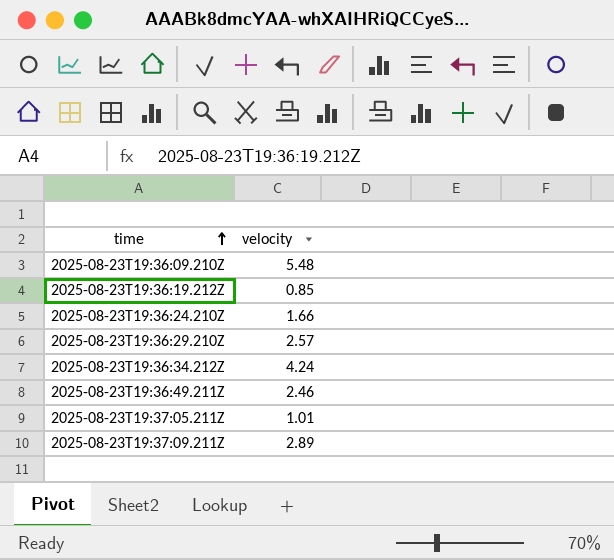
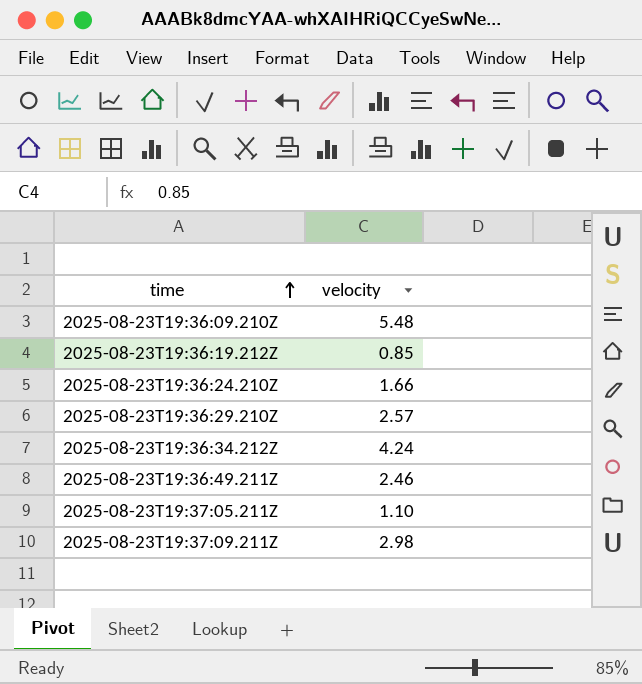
2025-08-23T19:37:05.211Z | velocity: 1.01 -> 1.10
2025-08-23T19:37:09.211Z | velocity: 2.89 -> 2.98

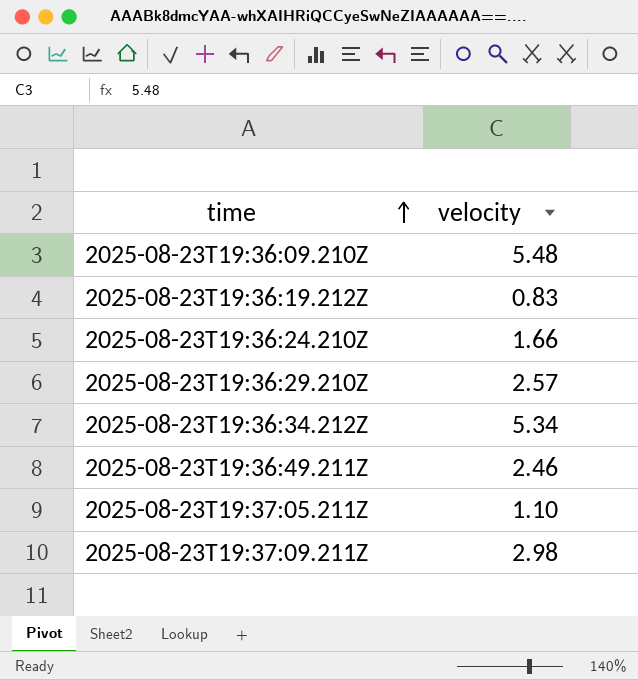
2025-08-23T19:36:19.212Z | velocity: 0.85 -> 0.83
2025-08-23T19:36:34.212Z | velocity: 4.24 -> 5.34

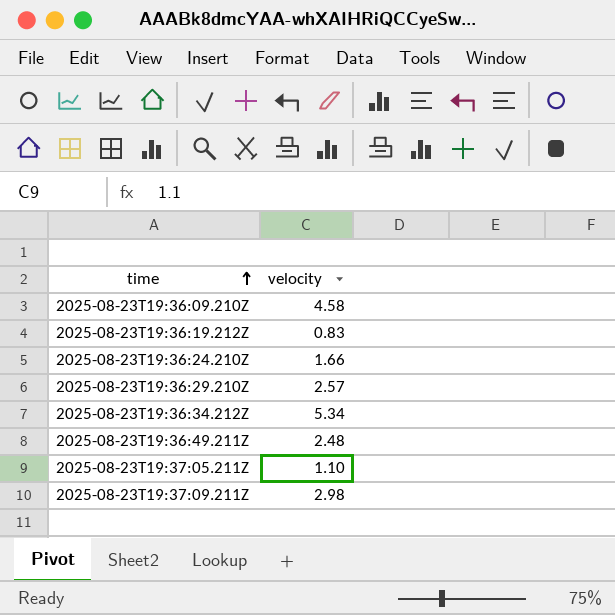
2025-08-23T19:36:09.210Z | velocity: 5.48 -> 4.58
2025-08-23T19:36:49.211Z | velocity: 2.46 -> 2.48

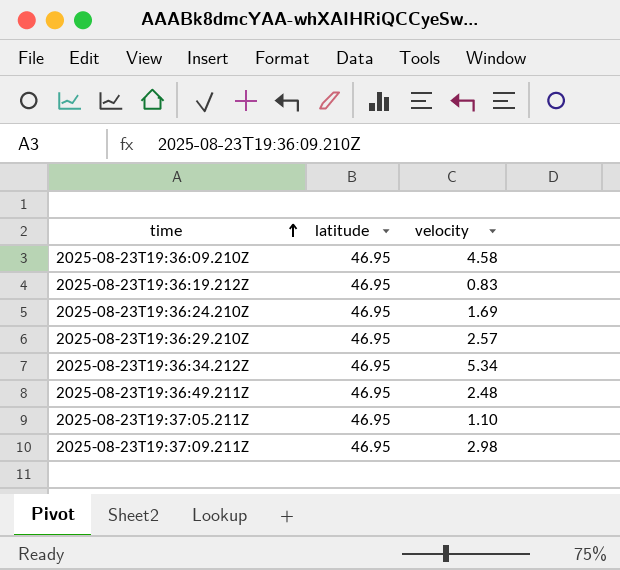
column latitude | position: none -> 2
2025-08-23T19:36:24.210Z | velocity: 1.66 -> 1.69

